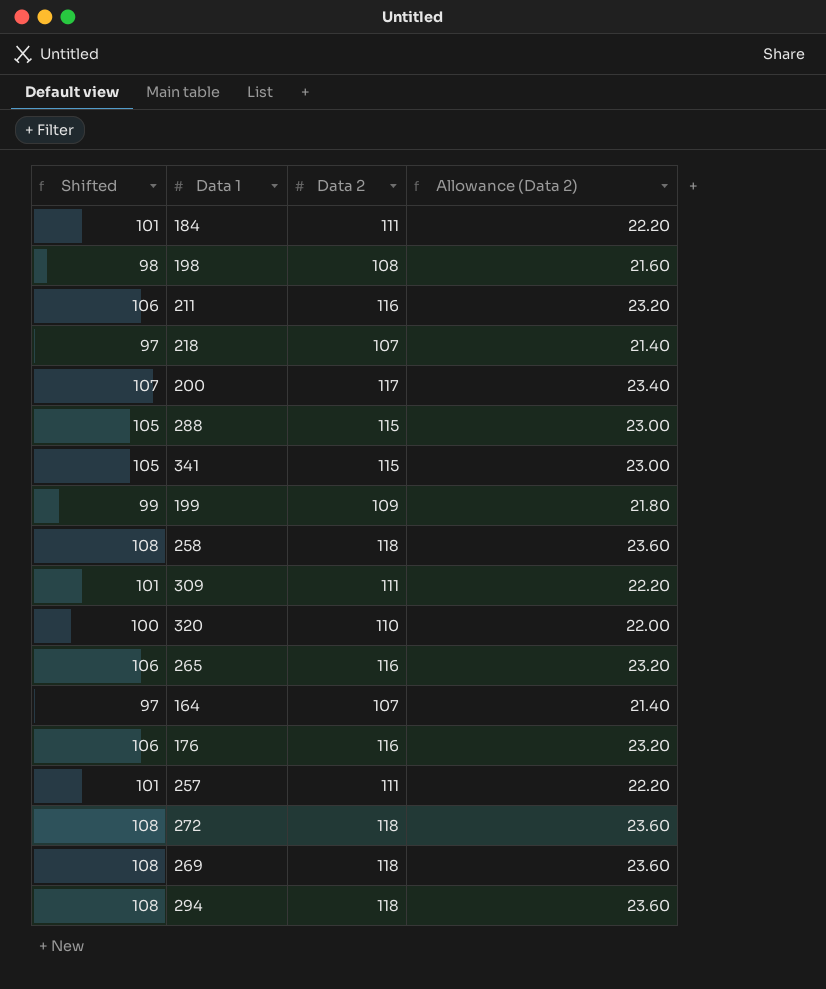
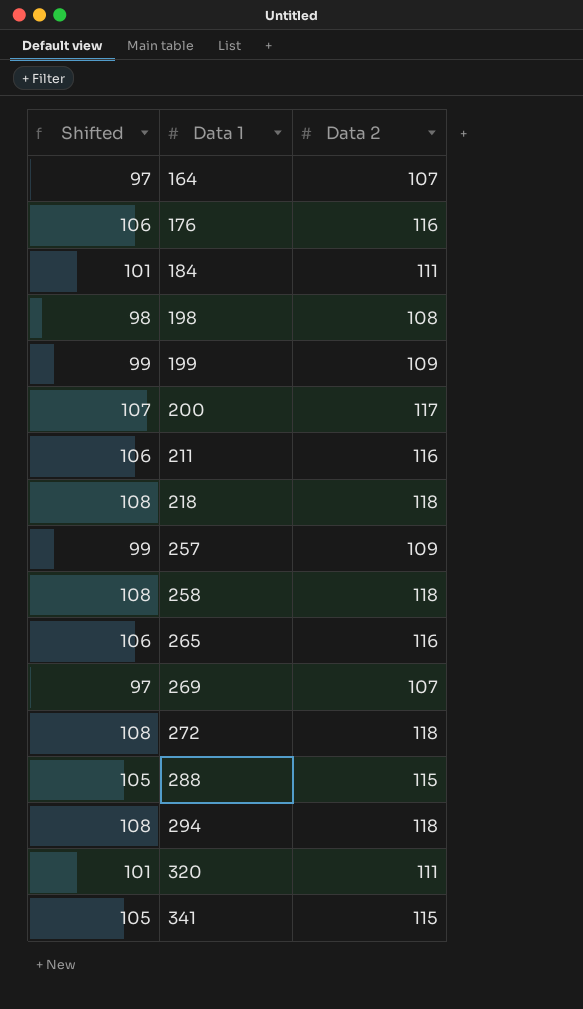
row order: none -> Data 1 ascending
column Allowance (Data 2) | formula: [Data 2] * 0.2 -> none
row 309: 101 | 111 | 22.20 -> none
218 | Shifted: 97 -> 108
218 | Data 2: 107 -> 118
257 | Shifted: 101 -> 99
257 | Data 2: 111 -> 109
269 | Shifted: 108 -> 97
269 | Data 2: 118 -> 107
320 | Shifted: 100 -> 101
320 | Data 2: 110 -> 111

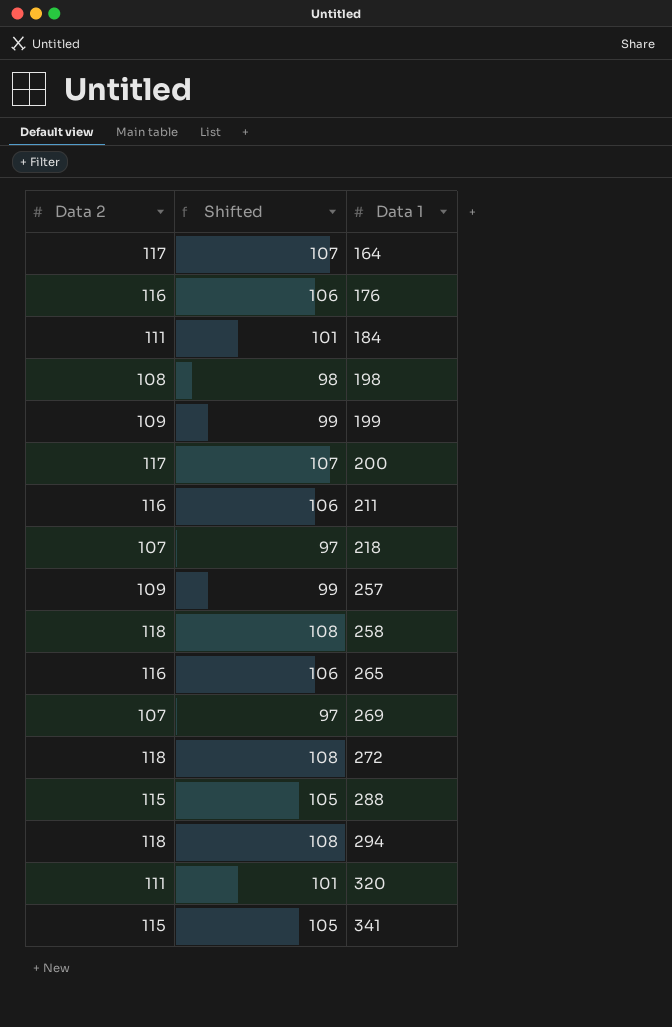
column Data 2 | position: 3 -> 1
164 | Data 2: 107 -> 117
164 | Shifted: 97 -> 107
218 | Data 2: 118 -> 107
218 | Shifted: 108 -> 97

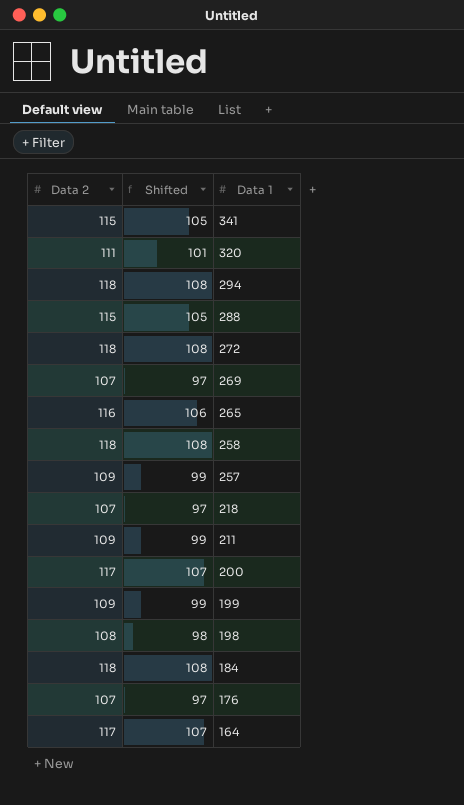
row order: Data 1 ascending -> Data 1 descending
211 | Data 2: 116 -> 109
211 | Shifted: 106 -> 99
184 | Data 2: 111 -> 118
184 | Shifted: 101 -> 108
176 | Data 2: 116 -> 107
176 | Shifted: 106 -> 97

